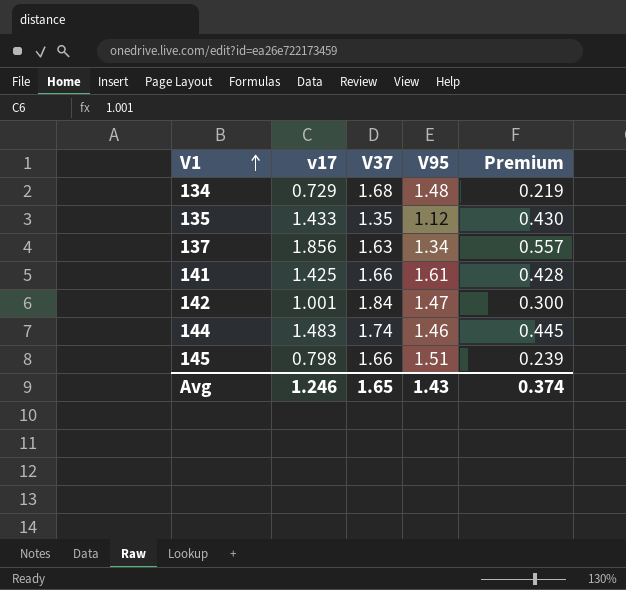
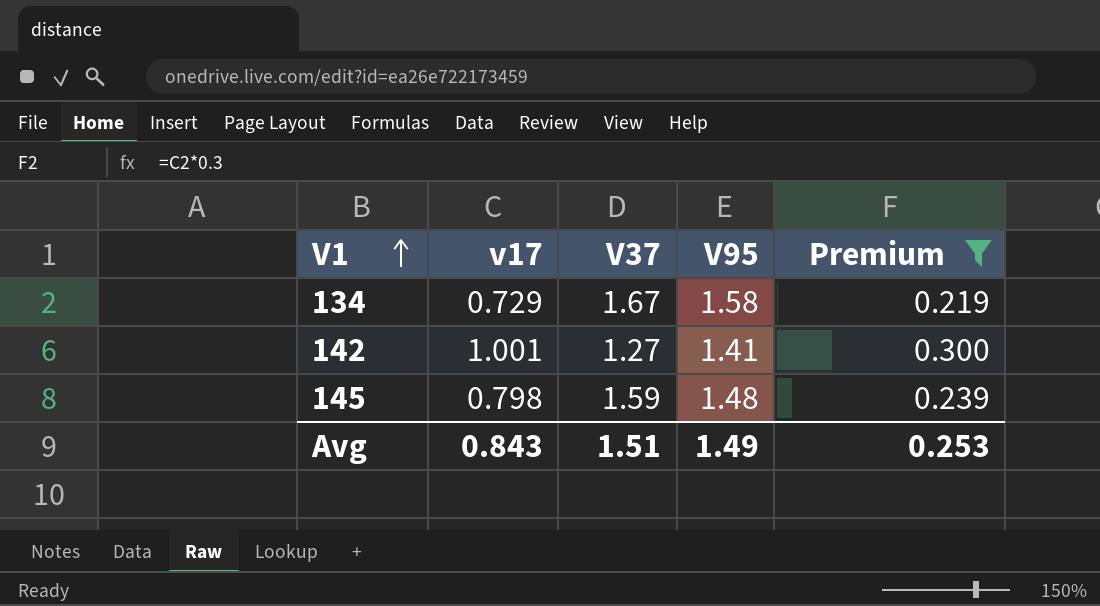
filter: none -> Premium <= 0.300
134 | V37: 1.68 -> 1.67
134 | V95: 1.48 -> 1.58
142 | V37: 1.84 -> 1.27
142 | V95: 1.47 -> 1.41
145 | V37: 1.66 -> 1.59
145 | V95: 1.51 -> 1.48
Avg | v17: 1.246 -> 0.843
Avg | V37: 1.65 -> 1.51
Avg | V95: 1.43 -> 1.49
Avg | Premium: 0.374 -> 0.253

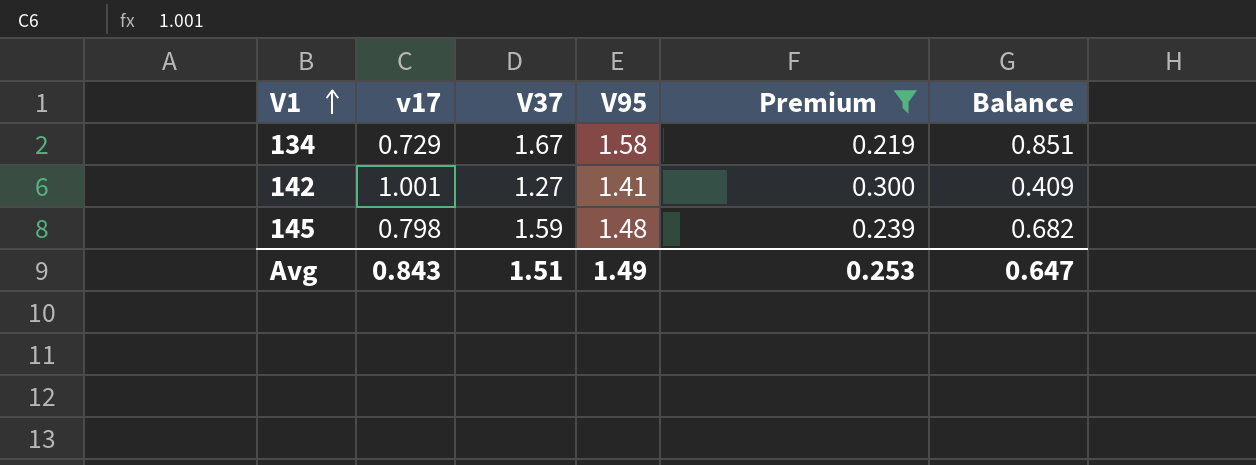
column Balance | formula: none -> [V95] - [v17]

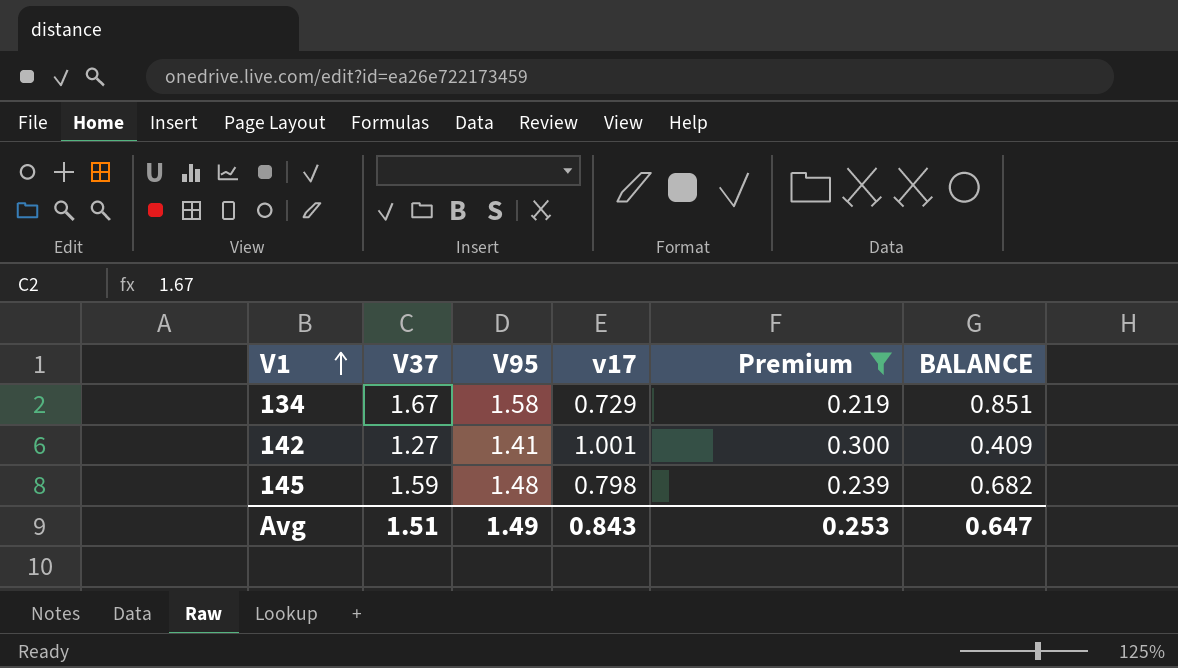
column v17 | position: 2 -> 4
column name: Balance -> BALANCE

